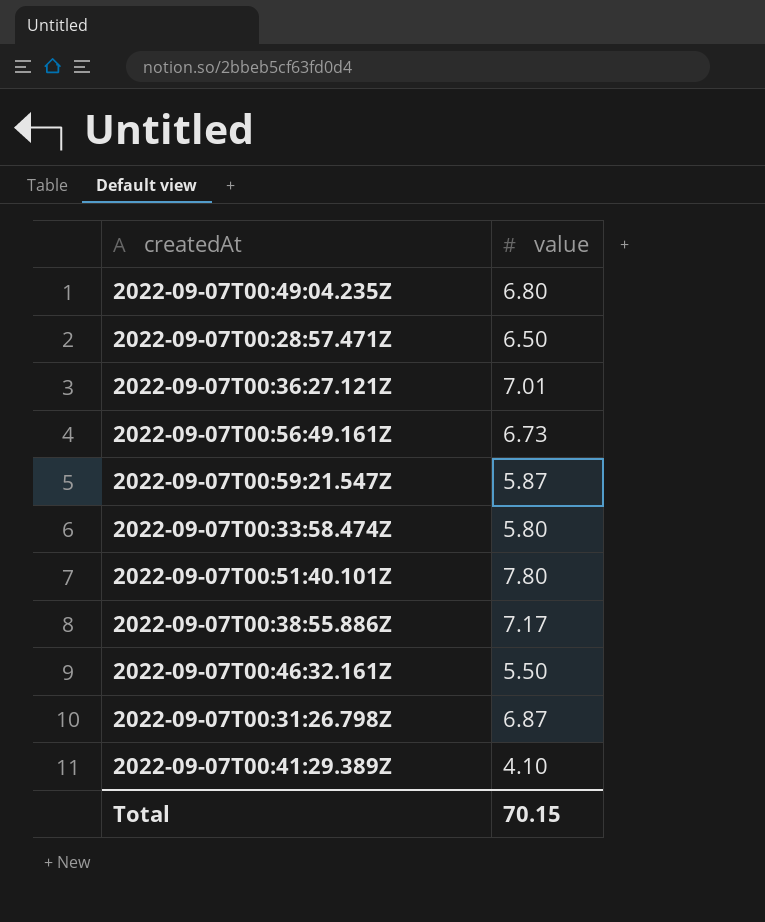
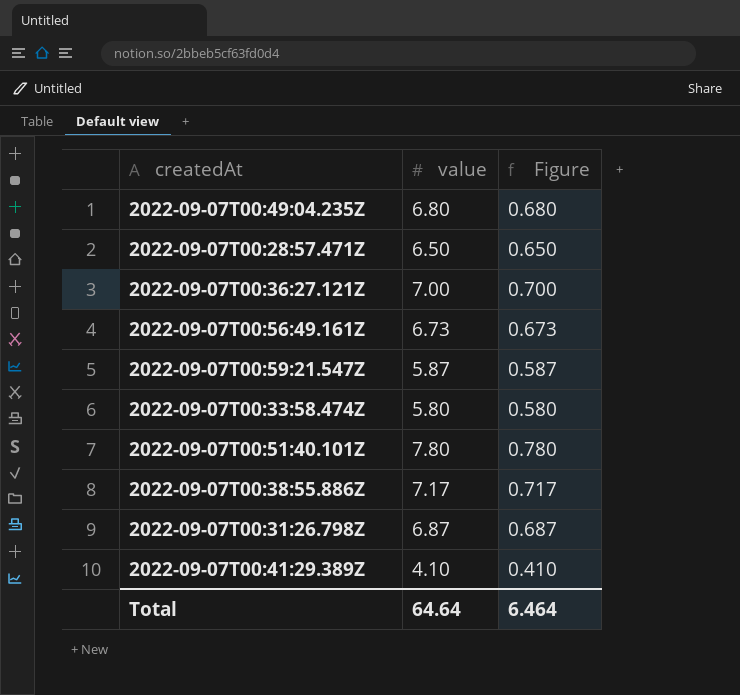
column Figure | formula: none -> [value] * 0.1
row 2022-09-07T00:46:32.161Z: 5.50 -> none
2022-09-07T00:36:27.121Z | value: 7.01 -> 7.00
Total | value: 70.15 -> 64.64

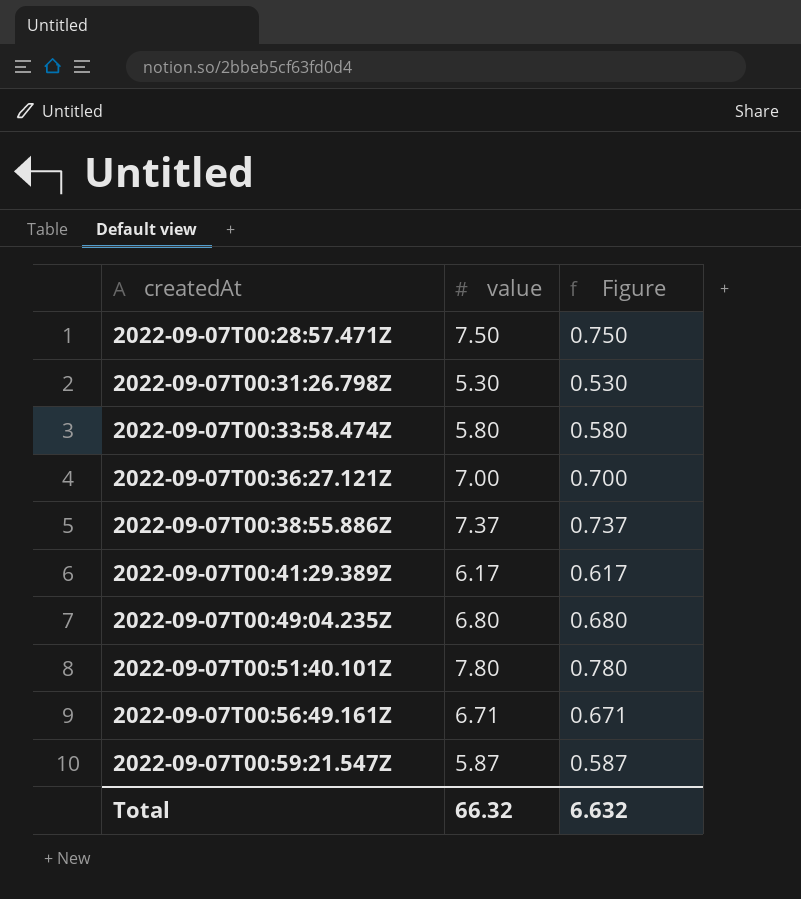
row order: none -> createdAt ascending
2022-09-07T00:28:57.471Z | value: 6.50 -> 7.50
2022-09-07T00:28:57.471Z | Figure: 0.650 -> 0.750
2022-09-07T00:31:26.798Z | value: 6.87 -> 5.30
2022-09-07T00:31:26.798Z | Figure: 0.687 -> 0.530
2022-09-07T00:38:55.886Z | value: 7.17 -> 7.37
2022-09-07T00:38:55.886Z | Figure: 0.717 -> 0.737
2022-09-07T00:41:29.389Z | value: 4.10 -> 6.17
2022-09-07T00:41:29.389Z | Figure: 0.410 -> 0.617
2022-09-07T00:56:49.161Z | value: 6.73 -> 6.71
2022-09-07T00:56:49.161Z | Figure: 0.673 -> 0.671
Total | value: 64.64 -> 66.32
Total | Figure: 6.464 -> 6.632

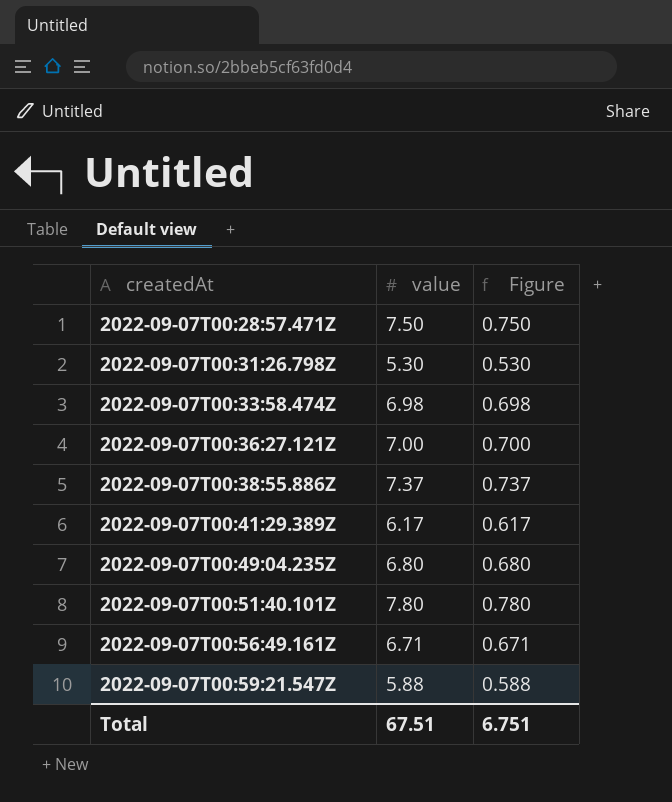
2022-09-07T00:33:58.474Z | value: 5.80 -> 6.98
2022-09-07T00:33:58.474Z | Figure: 0.580 -> 0.698
2022-09-07T00:59:21.547Z | value: 5.87 -> 5.88
2022-09-07T00:59:21.547Z | Figure: 0.587 -> 0.588
Total | value: 66.32 -> 67.51
Total | Figure: 6.632 -> 6.751

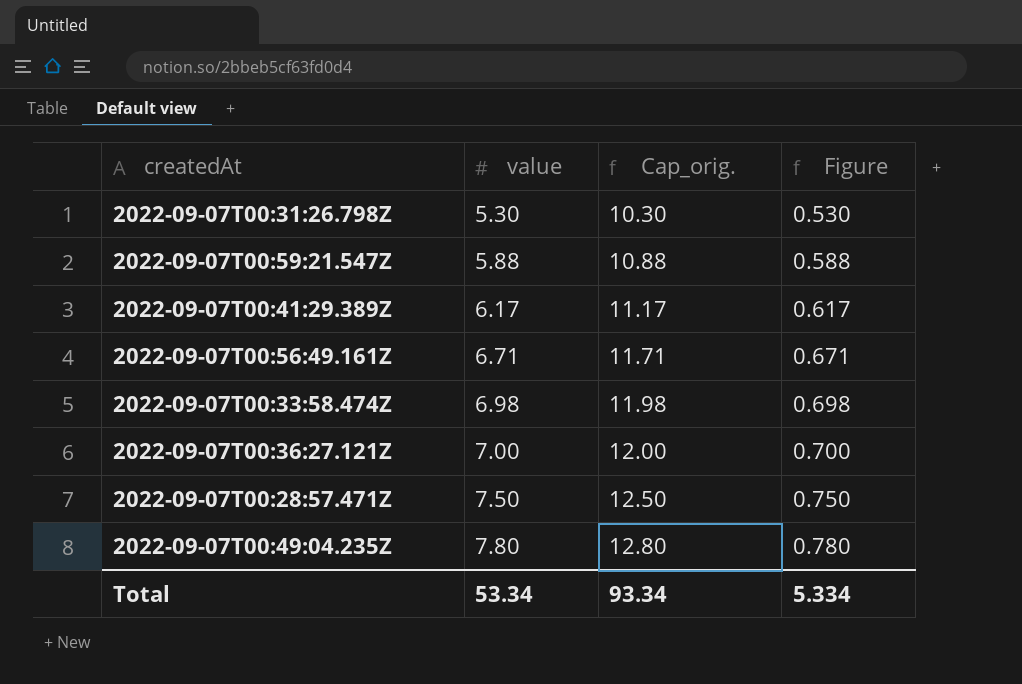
row order: createdAt ascending -> value ascending
column Cap_orig. | formula: none -> [value] + 5
row 2022-09-07T00:38:55.886Z: 7.37 | 0.737 -> none
row 2022-09-07T00:51:40.101Z: 7.80 | 0.780 -> none
2022-09-07T00:49:04.235Z | value: 6.80 -> 7.80
2022-09-07T00:49:04.235Z | Figure: 0.680 -> 0.780
Total | value: 67.51 -> 53.34
Total | Figure: 6.751 -> 5.334

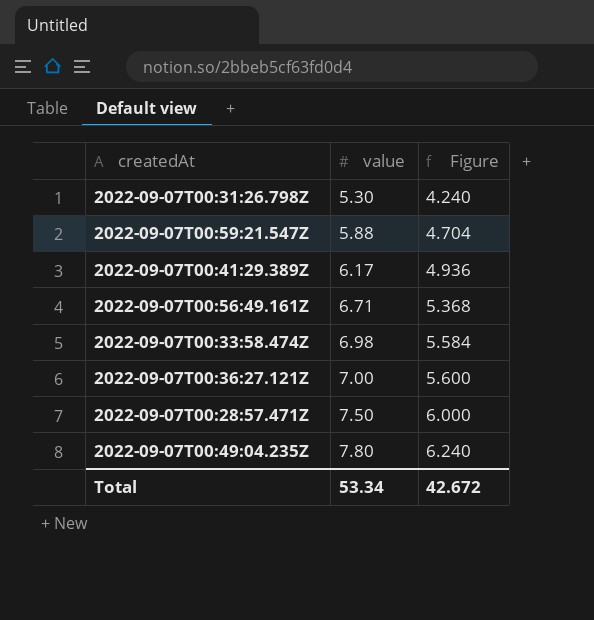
column Cap_orig. | formula: [value] + 5 -> none
column Figure | formula: [value] * 0.1 -> [value] * 0.8
Total | Figure: 5.334 -> 42.672

